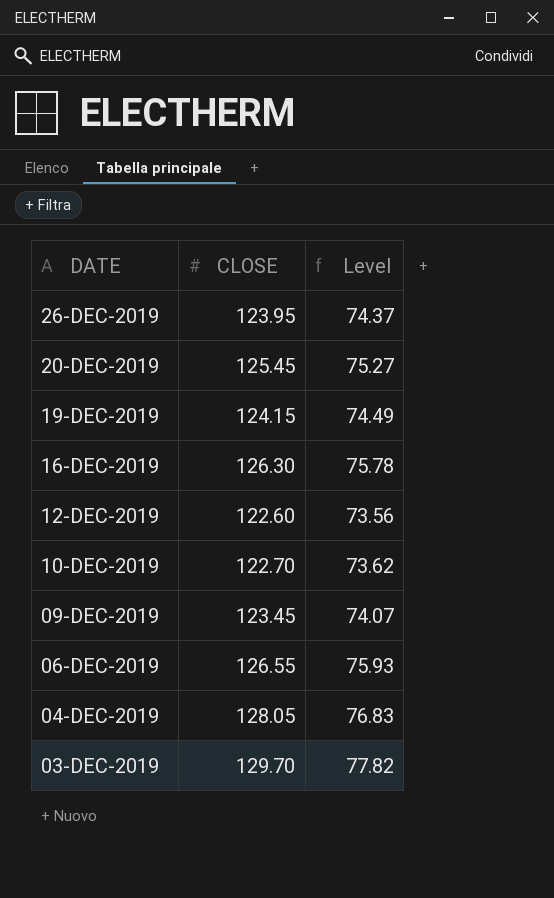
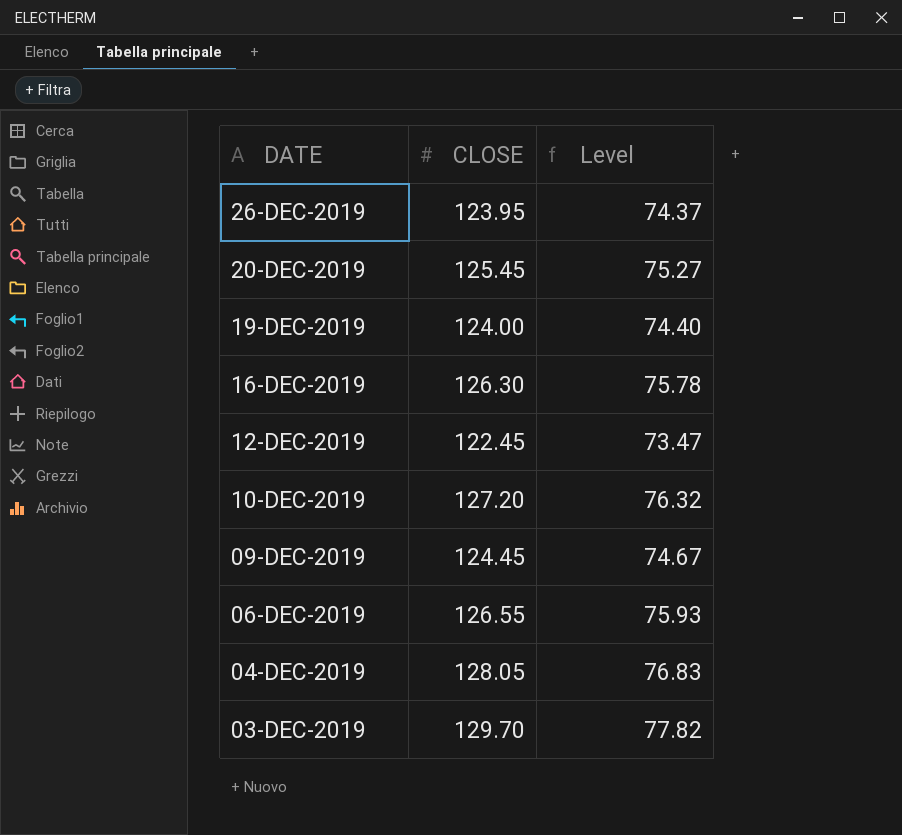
19-DEC-2019 | CLOSE: 124.15 -> 124.00
19-DEC-2019 | Level: 74.49 -> 74.40
12-DEC-2019 | CLOSE: 122.60 -> 122.45
12-DEC-2019 | Level: 73.56 -> 73.47
10-DEC-2019 | CLOSE: 122.70 -> 127.20
10-DEC-2019 | Level: 73.62 -> 76.32
09-DEC-2019 | CLOSE: 123.45 -> 124.45
09-DEC-2019 | Level: 74.07 -> 74.67

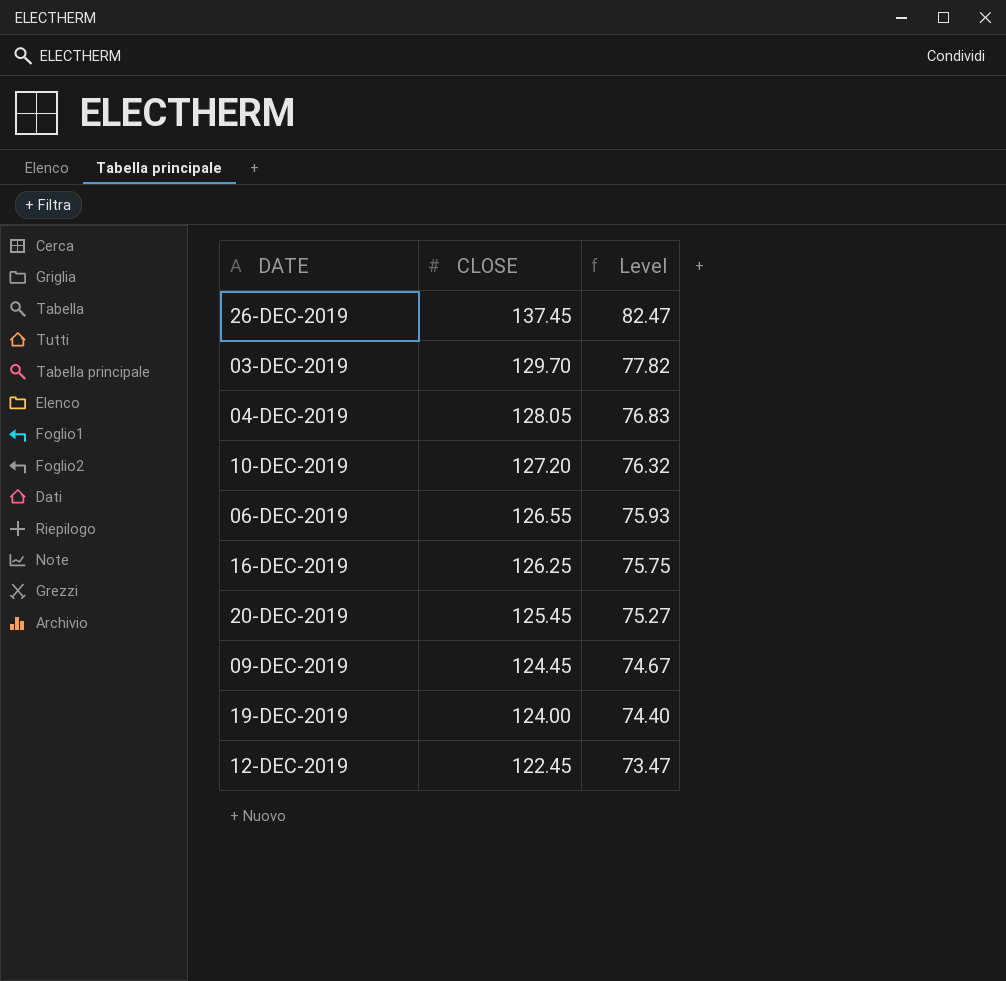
row order: DATE descending -> CLOSE descending
26-DEC-2019 | CLOSE: 123.95 -> 137.45
26-DEC-2019 | Level: 74.37 -> 82.47
16-DEC-2019 | CLOSE: 126.30 -> 126.25
16-DEC-2019 | Level: 75.78 -> 75.75

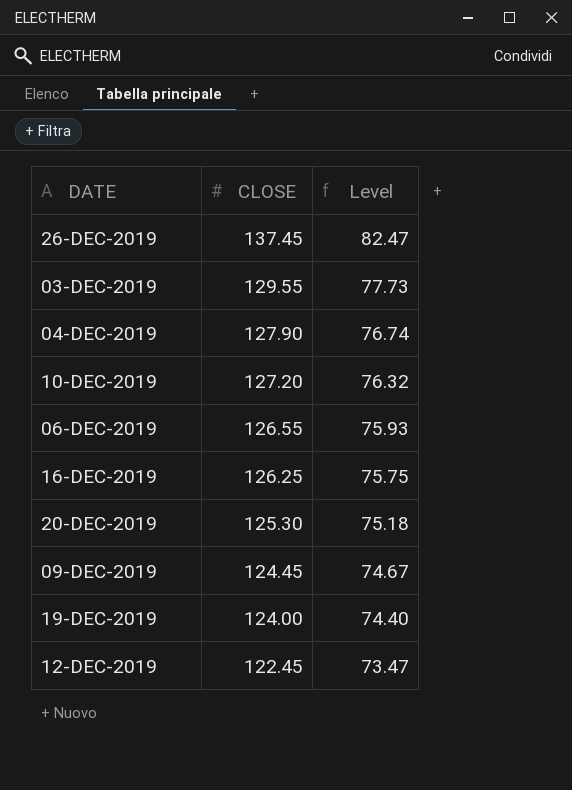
03-DEC-2019 | CLOSE: 129.70 -> 129.55
03-DEC-2019 | Level: 77.82 -> 77.73
04-DEC-2019 | CLOSE: 128.05 -> 127.90
04-DEC-2019 | Level: 76.83 -> 76.74
20-DEC-2019 | CLOSE: 125.45 -> 125.30
20-DEC-2019 | Level: 75.27 -> 75.18

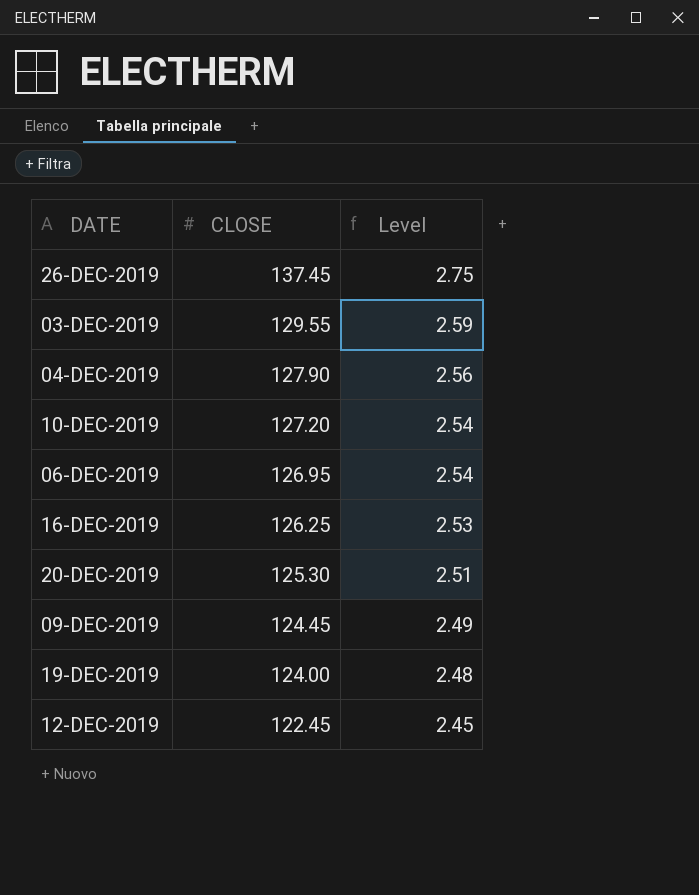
column Level | formula: [CLOSE] * 0.6 -> [CLOSE] * 0.02
06-DEC-2019 | CLOSE: 126.55 -> 126.95

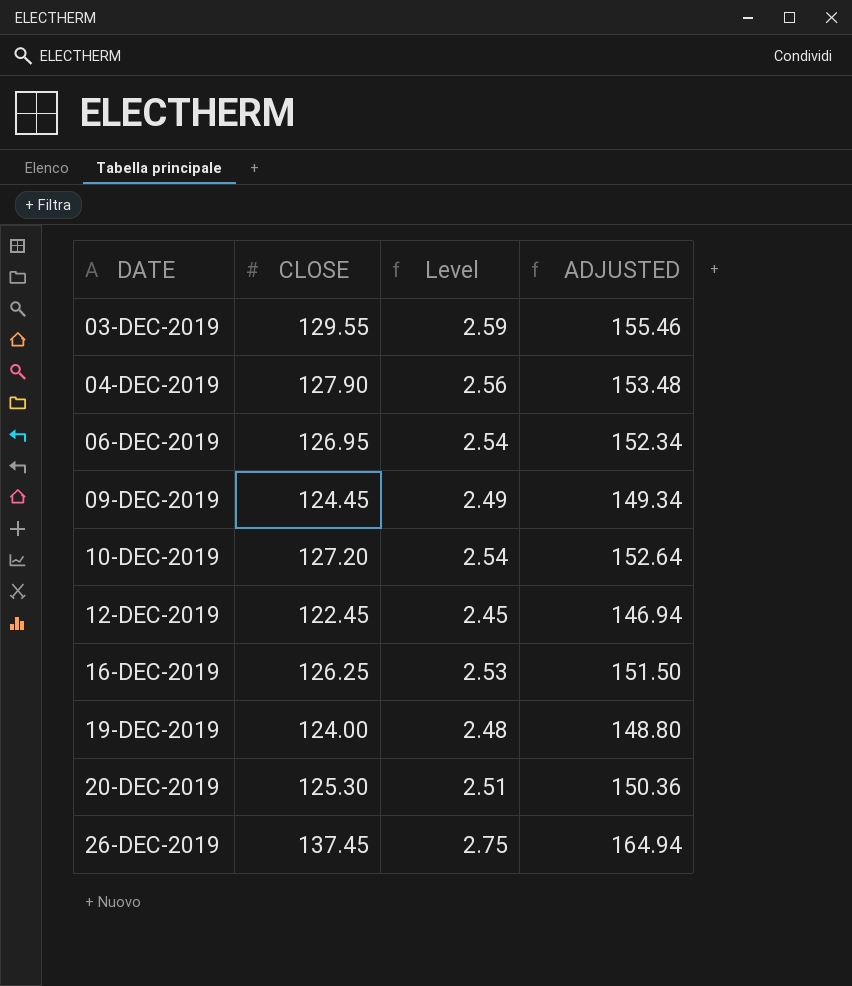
row order: CLOSE descending -> DATE ascending
column ADJUSTED | formula: none -> [CLOSE] * 1.2

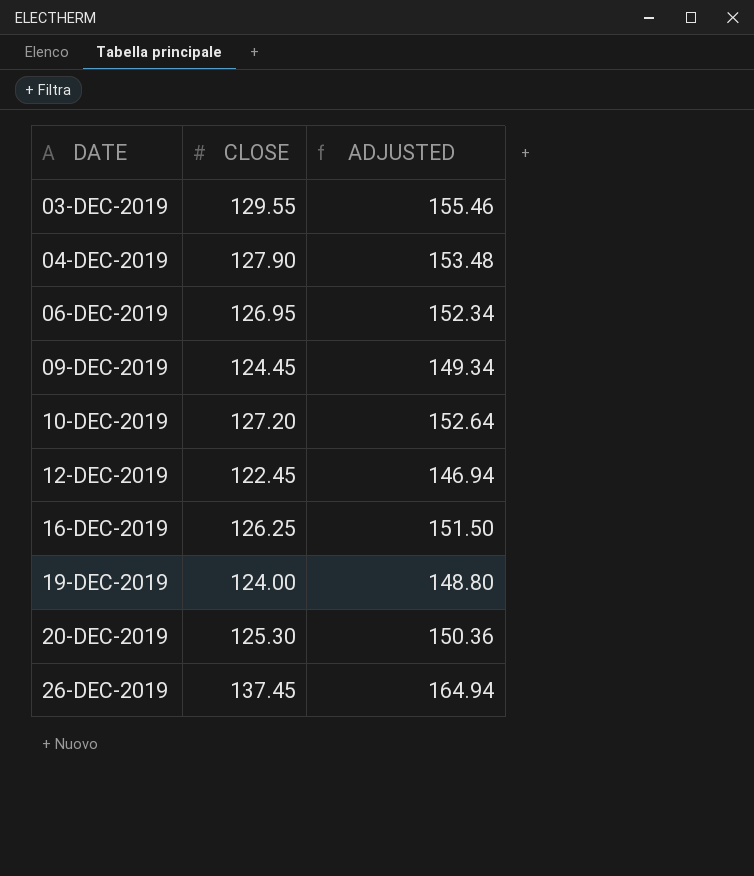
column Level | formula: [CLOSE] * 0.02 -> none

